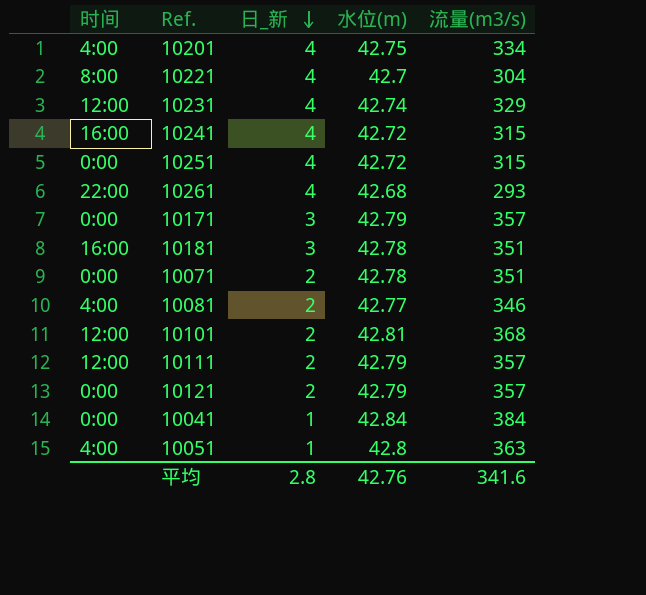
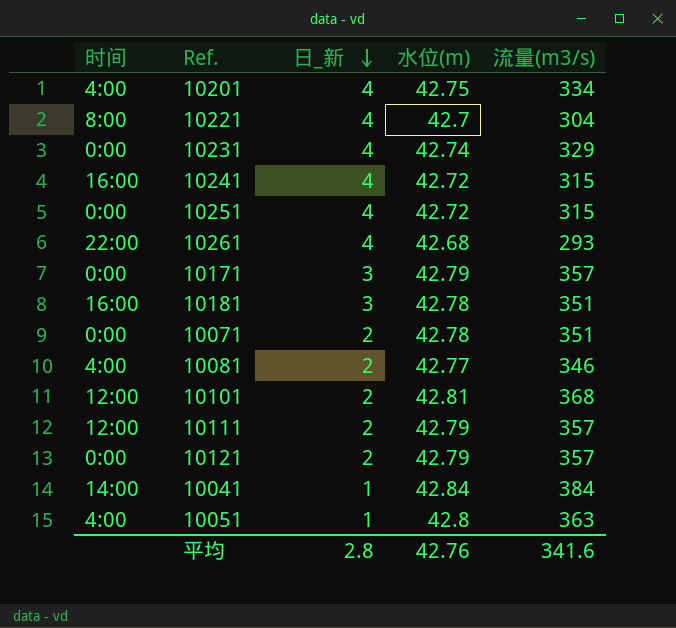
10231 | 时间: 12:00 -> 0:00
10041 | 时间: 0:00 -> 14:00

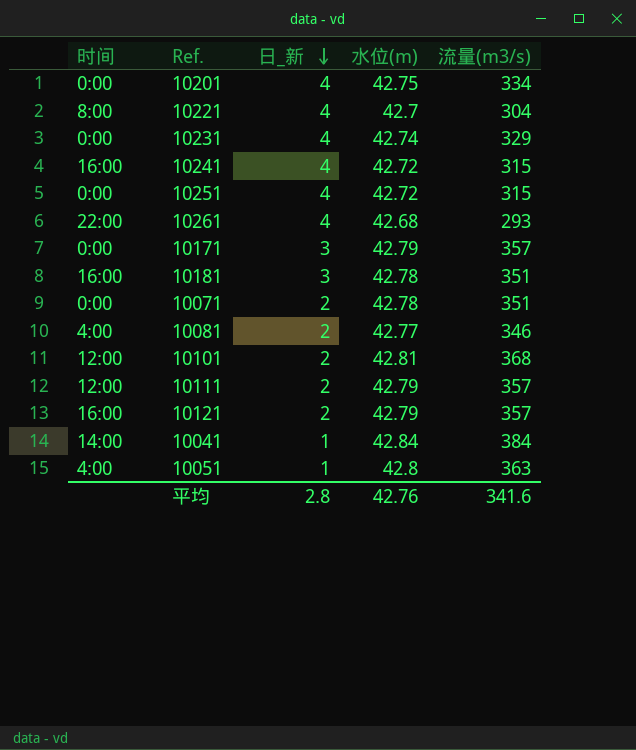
10201 | 时间: 4:00 -> 0:00
10121 | 时间: 0:00 -> 16:00

